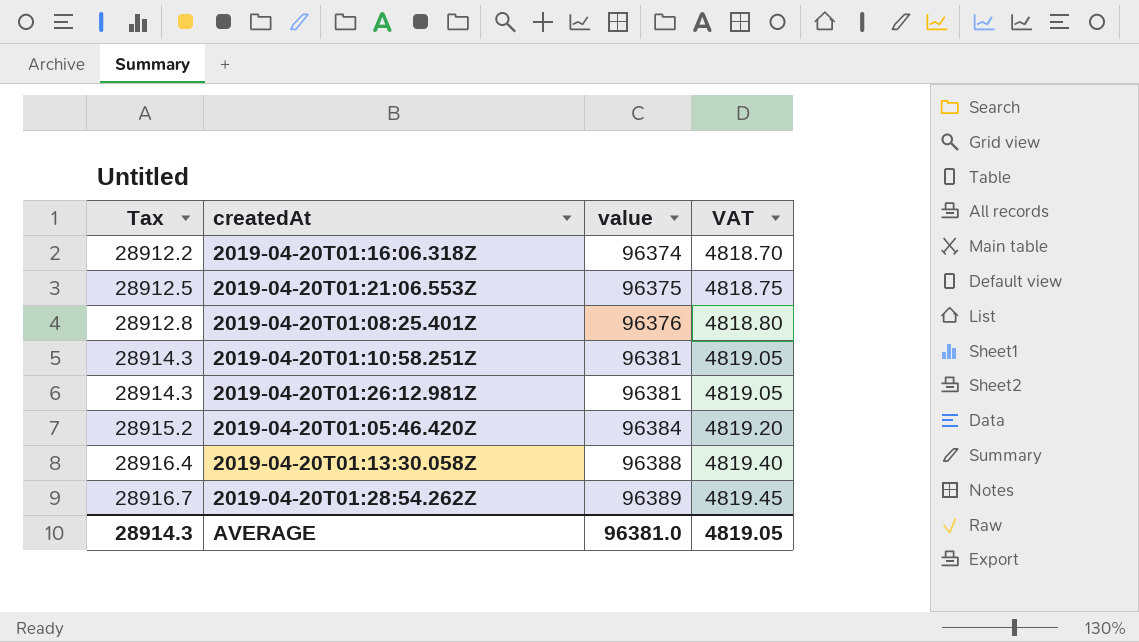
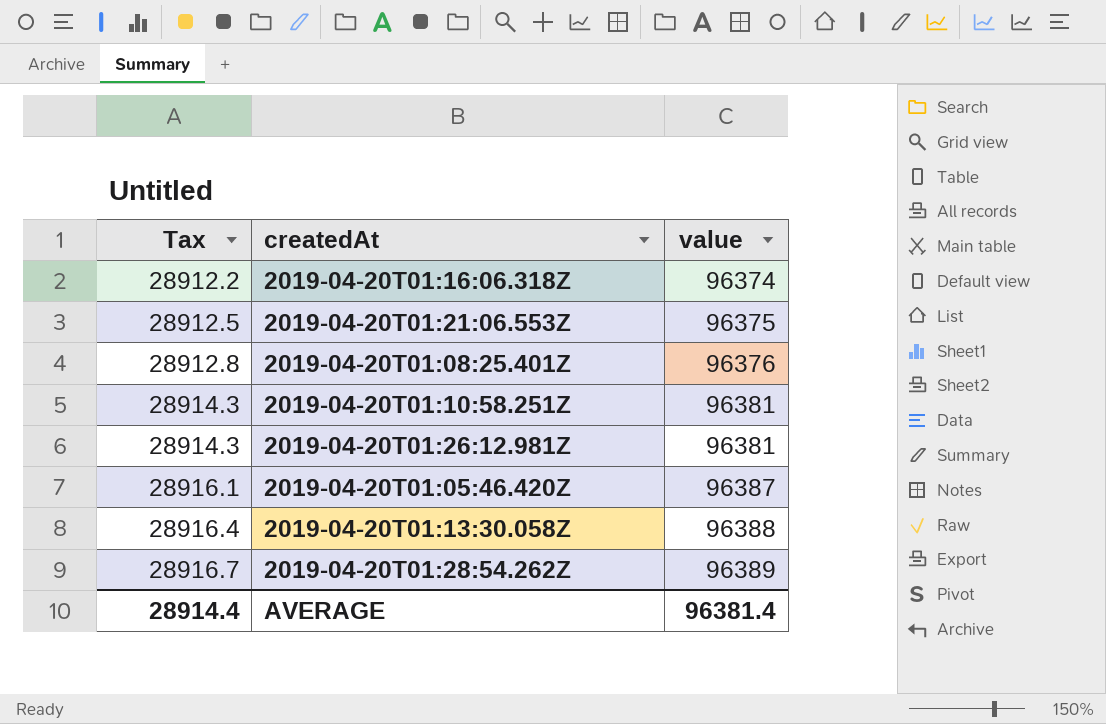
column VAT | formula: [value] * 0.05 -> none
2019-04-20T01:05:46.420Z | Tax: 28915.2 -> 28916.1
2019-04-20T01:05:46.420Z | value: 96384 -> 96387
AVERAGE | Tax: 28914.3 -> 28914.4
AVERAGE | value: 96381.0 -> 96381.4

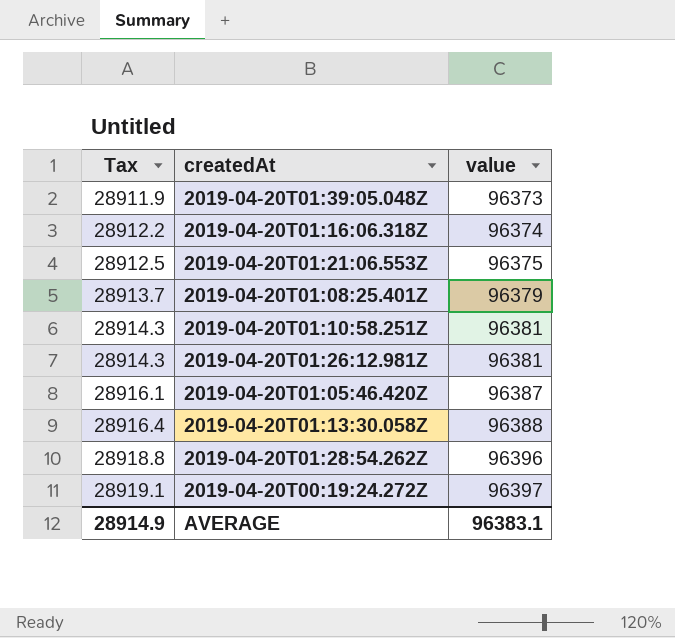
row 2019-04-20T01:39:05.048Z: none -> 28911.9 | 96373
2019-04-20T01:08:25.401Z | Tax: 28912.8 -> 28913.7
2019-04-20T01:08:25.401Z | value: 96376 -> 96379
2019-04-20T01:28:54.262Z | Tax: 28916.7 -> 28918.8
2019-04-20T01:28:54.262Z | value: 96389 -> 96396
row 2019-04-20T00:19:24.272Z: none -> 28919.1 | 96397
AVERAGE | Tax: 28914.4 -> 28914.9
AVERAGE | value: 96381.4 -> 96383.1

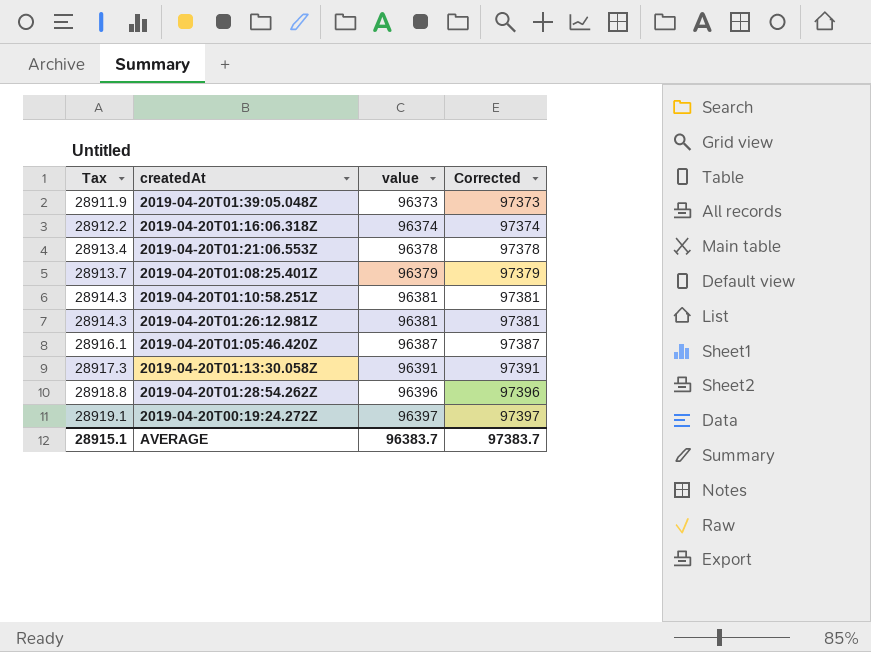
column Corrected | formula: none -> [value] + 1000
2019-04-20T01:21:06.553Z | Tax: 28912.5 -> 28913.4
2019-04-20T01:21:06.553Z | value: 96375 -> 96378
2019-04-20T01:13:30.058Z | Tax: 28916.4 -> 28917.3
2019-04-20T01:13:30.058Z | value: 96388 -> 96391
AVERAGE | Tax: 28914.9 -> 28915.1
AVERAGE | value: 96383.1 -> 96383.7

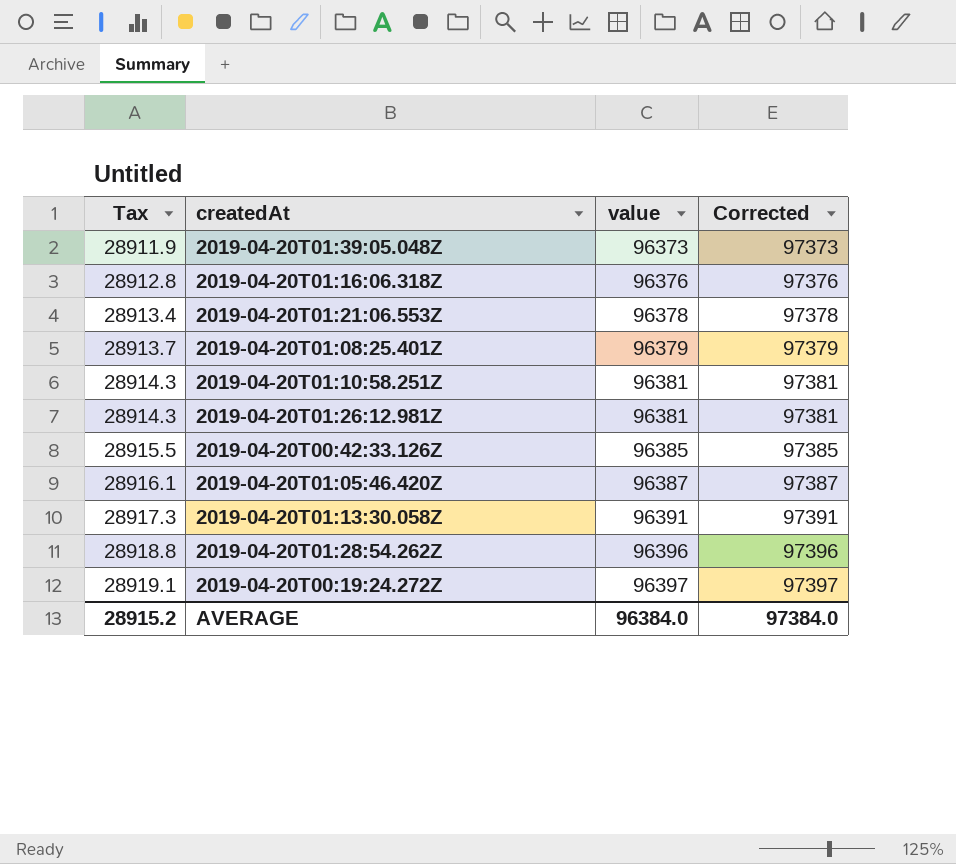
2019-04-20T01:16:06.318Z | Tax: 28912.2 -> 28912.8
2019-04-20T01:16:06.318Z | value: 96374 -> 96376
2019-04-20T01:16:06.318Z | Corrected: 97374 -> 97376
row 2019-04-20T00:42:33.126Z: none -> 28915.5 | 96385 | 97385
AVERAGE | Tax: 28915.1 -> 28915.2
AVERAGE | value: 96383.7 -> 96384.0
AVERAGE | Corrected: 97383.7 -> 97384.0

